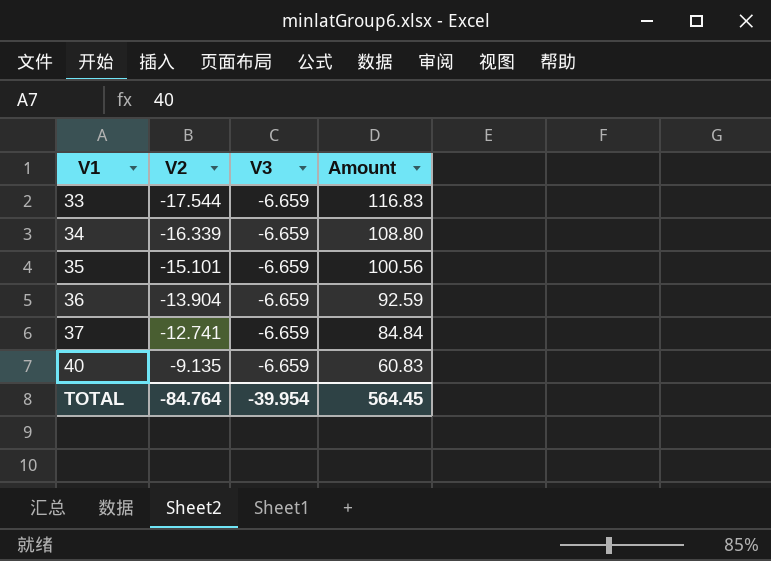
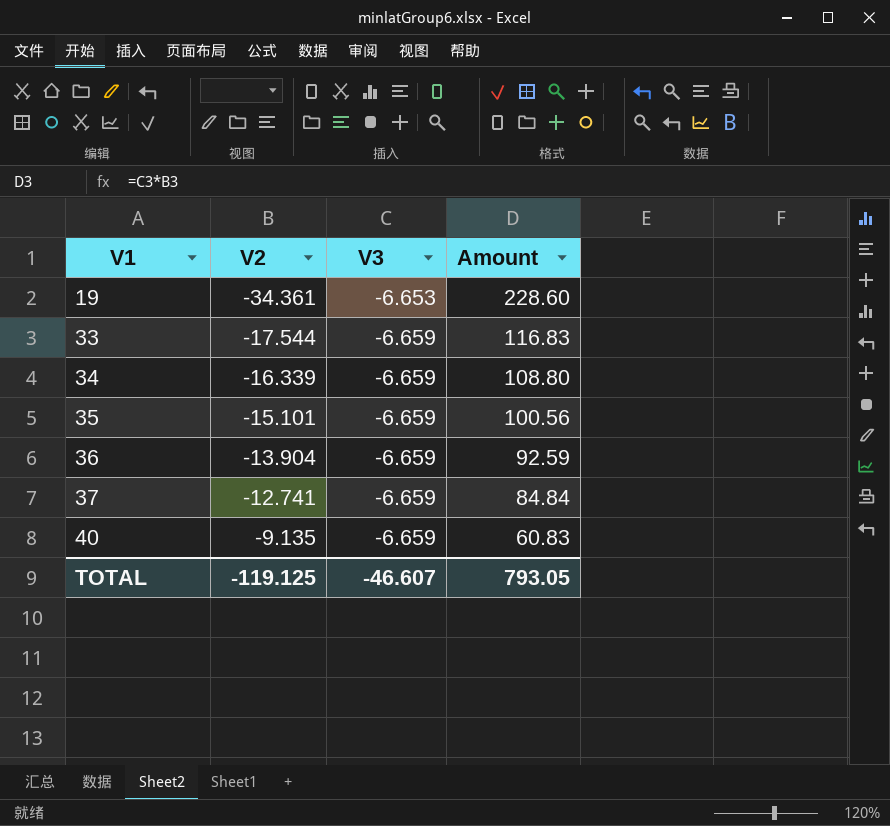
row 19: none -> -34.361 | -6.653 | 228.60
TOTAL | V2: -84.764 -> -119.125
TOTAL | V3: -39.954 -> -46.607
TOTAL | Amount: 564.45 -> 793.05

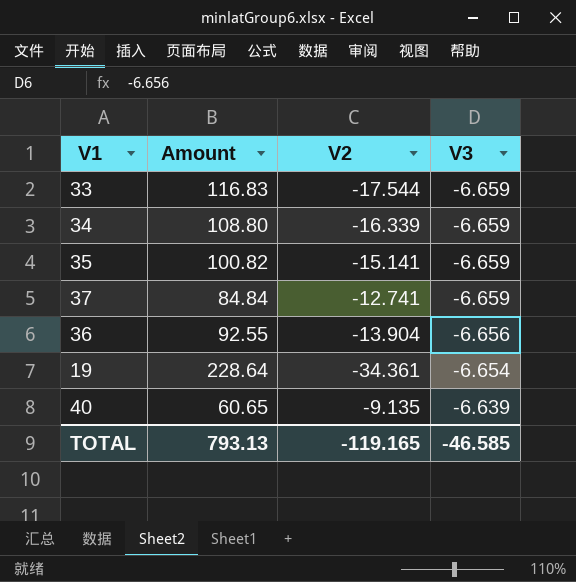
row order: V1 ascending -> V3 ascending
column Amount | position: 4 -> 2
35 | Amount: 100.56 -> 100.82
35 | V2: -15.101 -> -15.141
36 | Amount: 92.59 -> 92.55
36 | V3: -6.659 -> -6.656
19 | Amount: 228.60 -> 228.64
19 | V3: -6.653 -> -6.654
40 | Amount: 60.83 -> 60.65
40 | V3: -6.659 -> -6.639
TOTAL | Amount: 793.05 -> 793.13
TOTAL | V2: -119.125 -> -119.165
TOTAL | V3: -46.607 -> -46.585

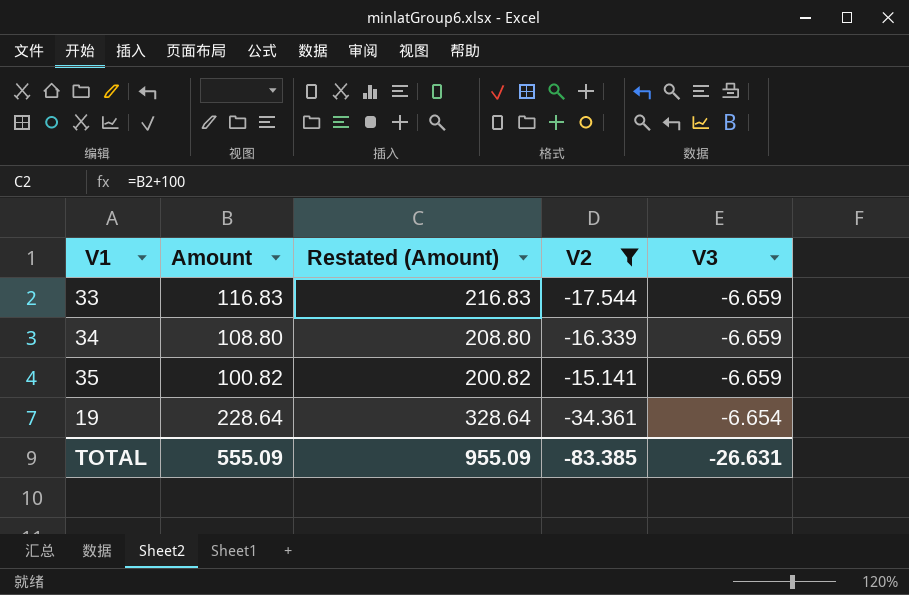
filter: none -> V2 <= -15.141
column Restated (Amount) | formula: none -> [Amount] + 100
TOTAL | Amount: 793.13 -> 555.09
TOTAL | V2: -119.165 -> -83.385
TOTAL | V3: -46.585 -> -26.631

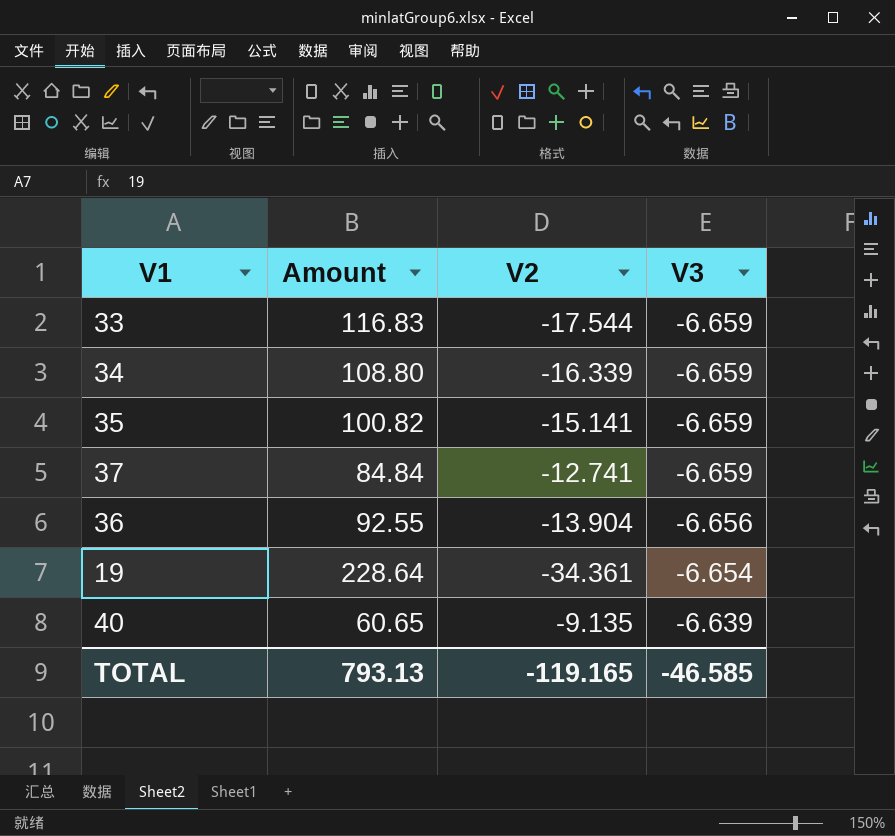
filter: V2 <= -15.141 -> none
column Restated (Amount) | formula: [Amount] + 100 -> none
TOTAL | Amount: 555.09 -> 793.13
TOTAL | V2: -83.385 -> -119.165
TOTAL | V3: -26.631 -> -46.585

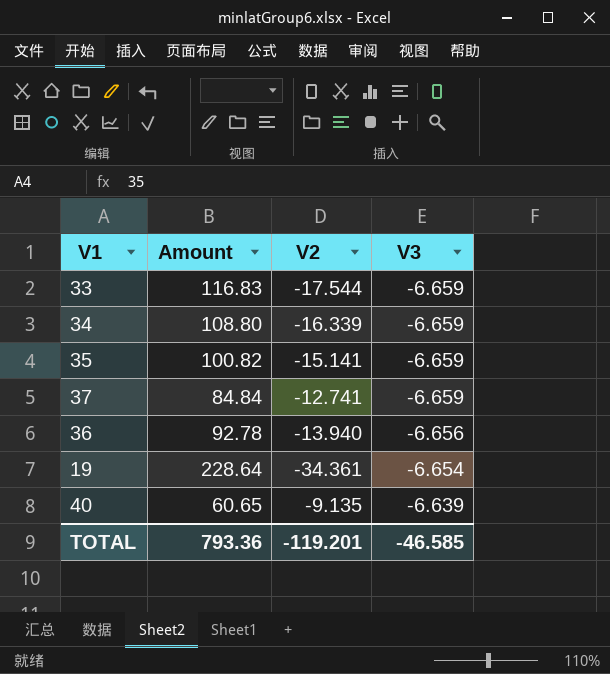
36 | Amount: 92.55 -> 92.78
36 | V2: -13.904 -> -13.940
TOTAL | Amount: 793.13 -> 793.36
TOTAL | V2: -119.165 -> -119.201

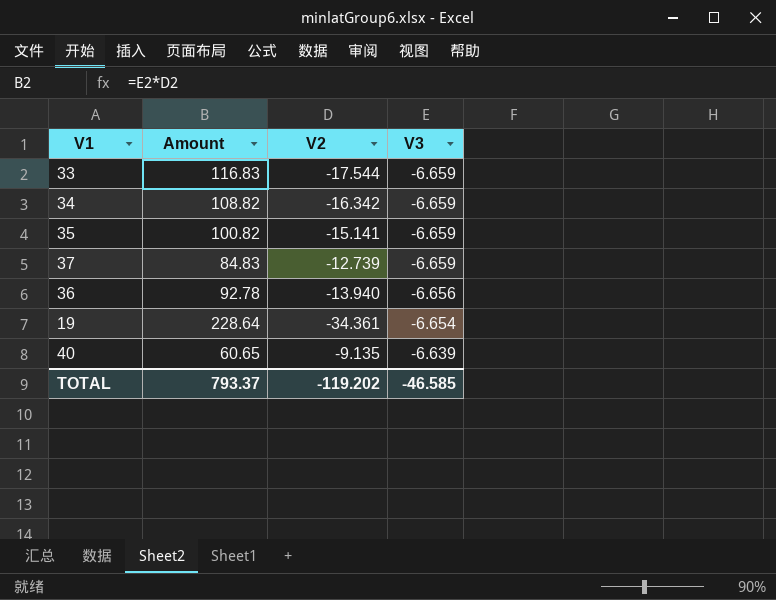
34 | Amount: 108.80 -> 108.82
34 | V2: -16.339 -> -16.342
37 | Amount: 84.84 -> 84.83
37 | V2: -12.741 -> -12.739
TOTAL | Amount: 793.36 -> 793.37
TOTAL | V2: -119.201 -> -119.202

